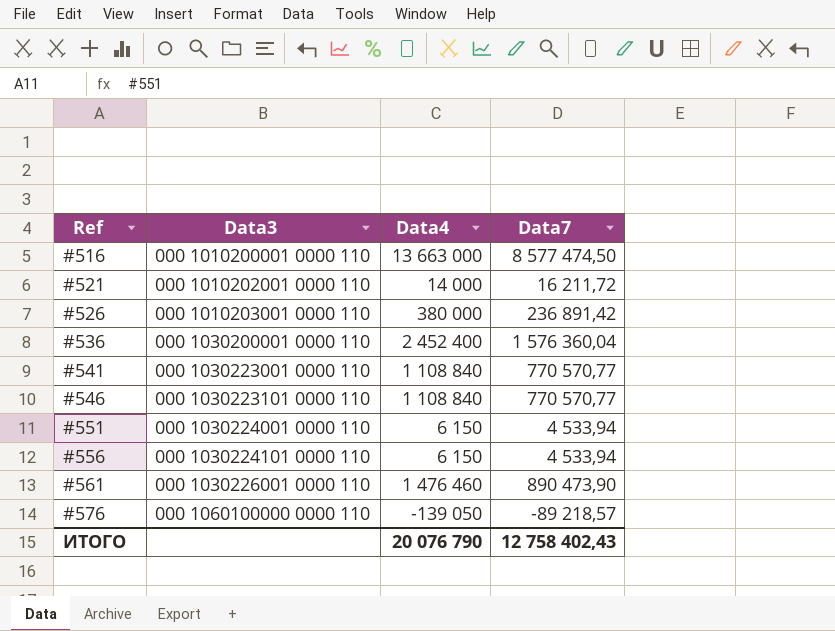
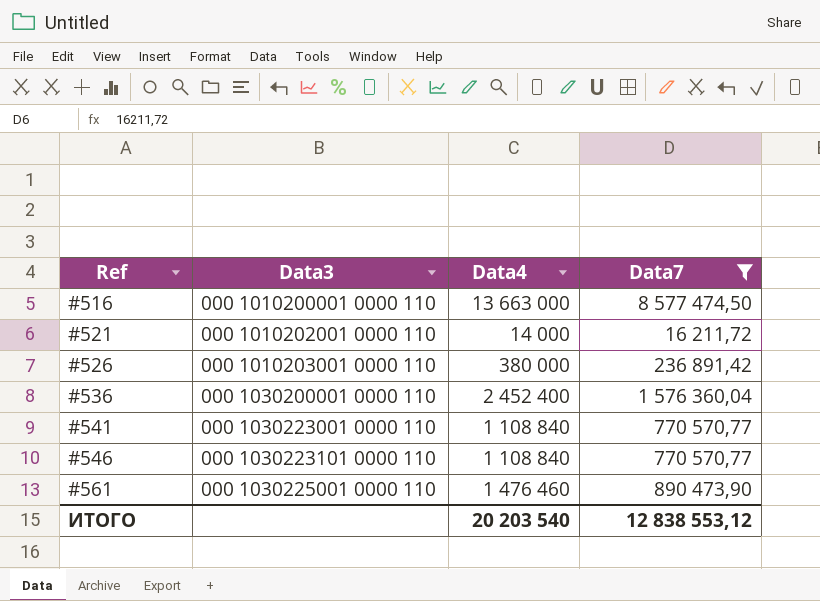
filter: none -> Data7 >= 16 211,72
#561 | Data3: 000 1030226001 0000 110 -> 000 1030225001 0000 110
ИТОГО | Data4: 20 076 790 -> 20 203 540
ИТОГО | Data7: 12 758 402,43 -> 12 838 553,12

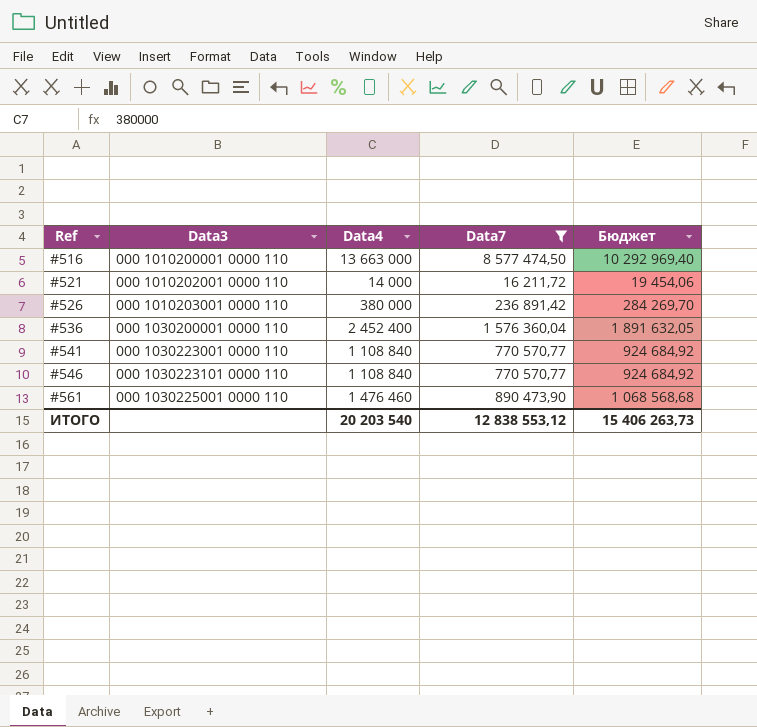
column Бюджет | formula: none -> [Data7] * 1,2

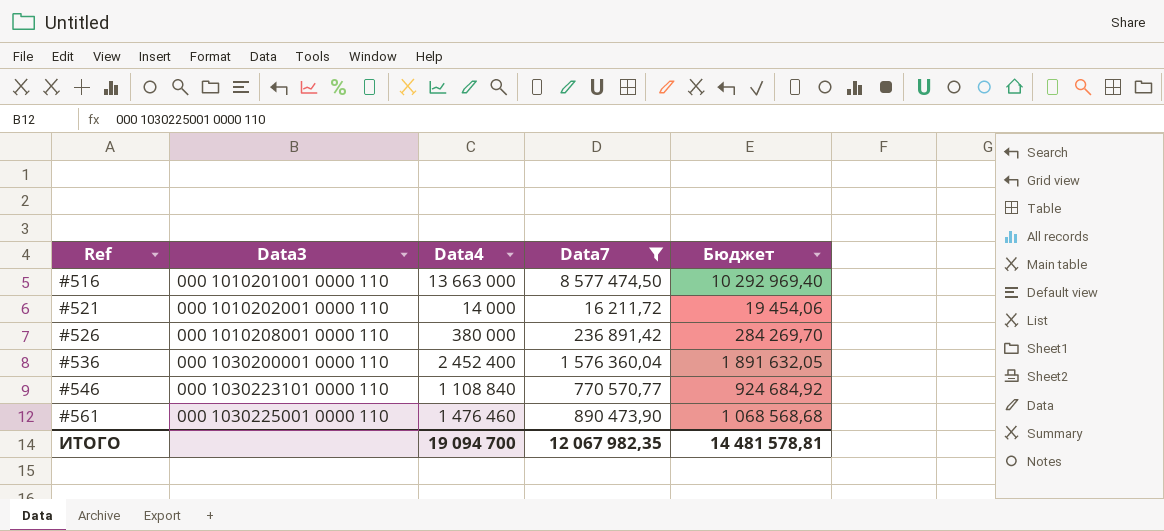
row #541: 000 1030223001 0000 110 | 1 108 840 | 770 570,77 | 924 684,92 -> none
#516 | Data3: 000 1010200001 0000 110 -> 000 1010201001 0000 110
#526 | Data3: 000 1010203001 0000 110 -> 000 1010208001 0000 110
ИТОГО | Data4: 20 203 540 -> 19 094 700
ИТОГО | Data7: 12 838 553,12 -> 12 067 982,35
ИТОГО | Бюджет: 15 406 263,73 -> 14 481 578,81

